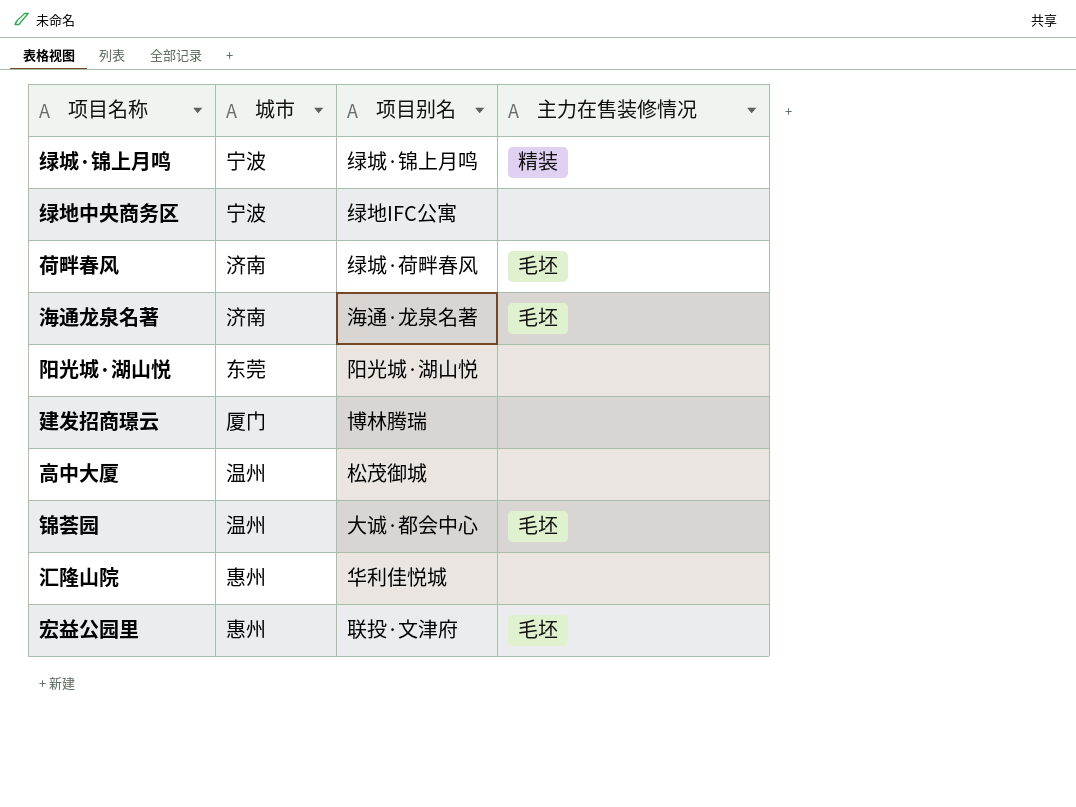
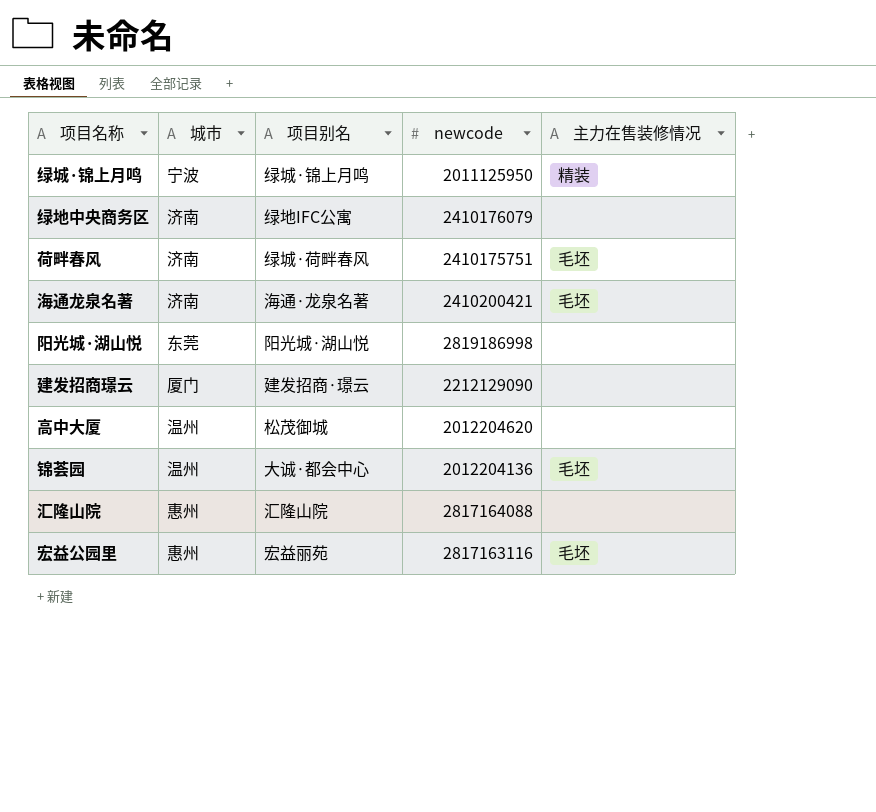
column newcode | position: none -> 4
绿地中央商务区 | 城市: 宁波 -> 济南
建发招商璟云 | 项目别名: 博林腾瑞 -> 建发招商·璟云
汇隆山院 | 项目别名: 华利佳悦城 -> 汇隆山院
宏益公园里 | 项目别名: 联投·文津府 -> 宏益丽苑

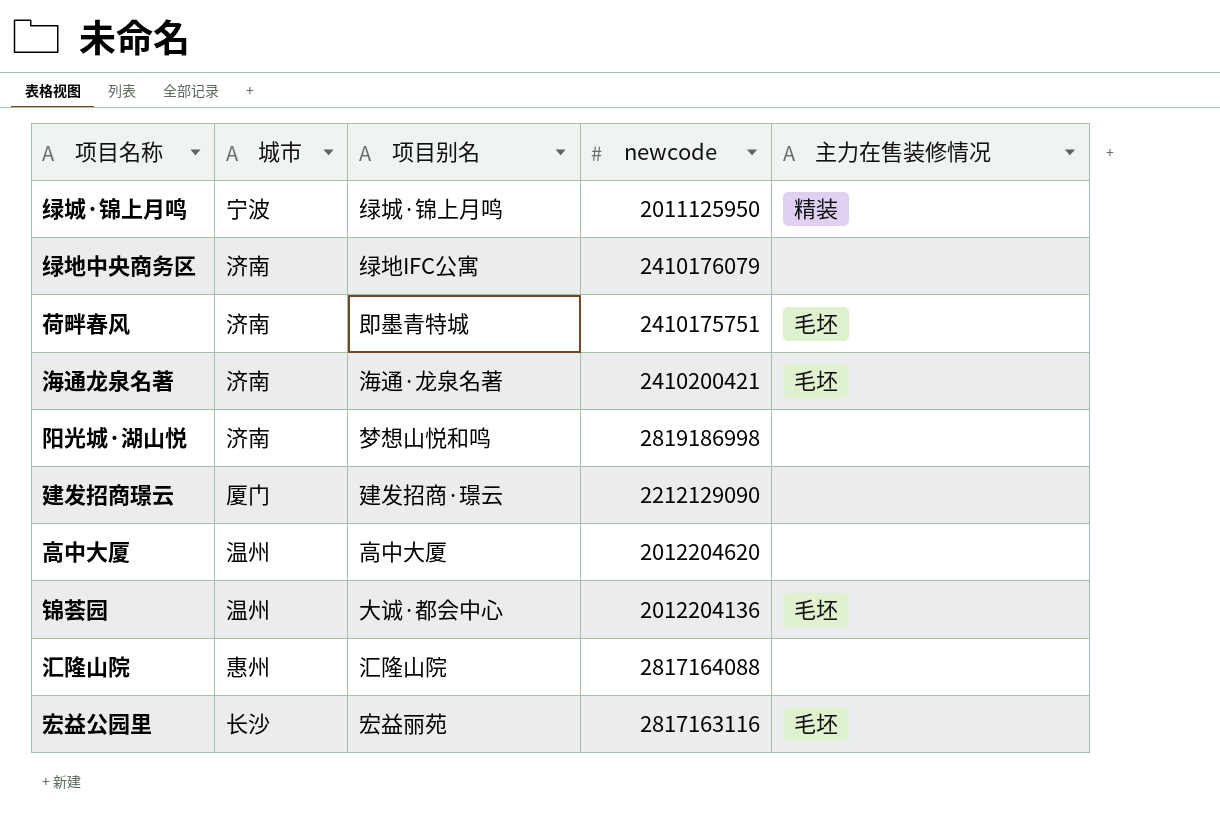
荷畔春风 | 项目别名: 绿城·荷畔春风 -> 即墨青特城
阳光城·湖山悦 | 城市: 东莞 -> 济南
阳光城·湖山悦 | 项目别名: 阳光城·湖山悦 -> 梦想山悦和鸣
高中大厦 | 项目别名: 松茂御城 -> 高中大厦
宏益公园里 | 城市: 惠州 -> 长沙

